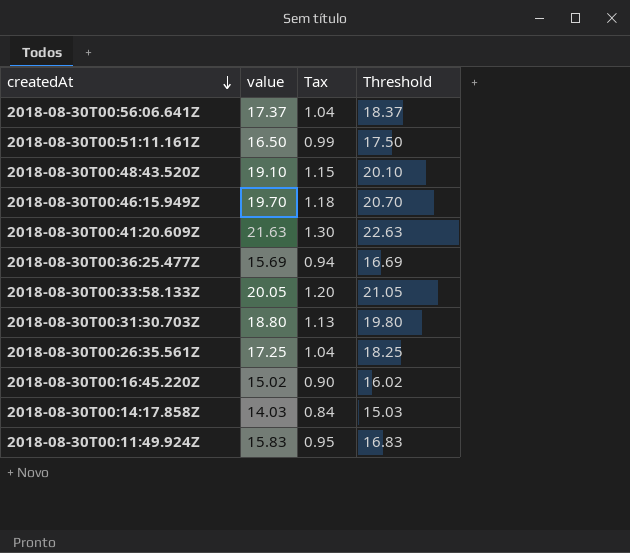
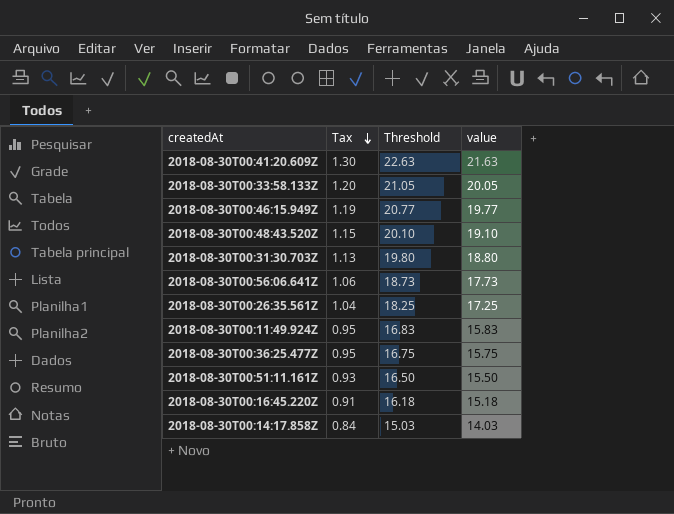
row order: createdAt descending -> Tax descending
column value | position: 2 -> 4
2018-08-30T00:46:15.949Z | Tax: 1.18 -> 1.19
2018-08-30T00:46:15.949Z | Threshold: 20.70 -> 20.77
2018-08-30T00:46:15.949Z | value: 19.70 -> 19.77
2018-08-30T00:56:06.641Z | Tax: 1.04 -> 1.06
2018-08-30T00:56:06.641Z | Threshold: 18.37 -> 18.73
2018-08-30T00:56:06.641Z | value: 17.37 -> 17.73
2018-08-30T00:36:25.477Z | Tax: 0.94 -> 0.95
2018-08-30T00:36:25.477Z | Threshold: 16.69 -> 16.75
2018-08-30T00:36:25.477Z | value: 15.69 -> 15.75
2018-08-30T00:51:11.161Z | Tax: 0.99 -> 0.93
2018-08-30T00:51:11.161Z | Threshold: 17.50 -> 16.50
2018-08-30T00:51:11.161Z | value: 16.50 -> 15.50
2018-08-30T00:16:45.220Z | Tax: 0.90 -> 0.91
2018-08-30T00:16:45.220Z | Threshold: 16.02 -> 16.18
2018-08-30T00:16:45.220Z | value: 15.02 -> 15.18

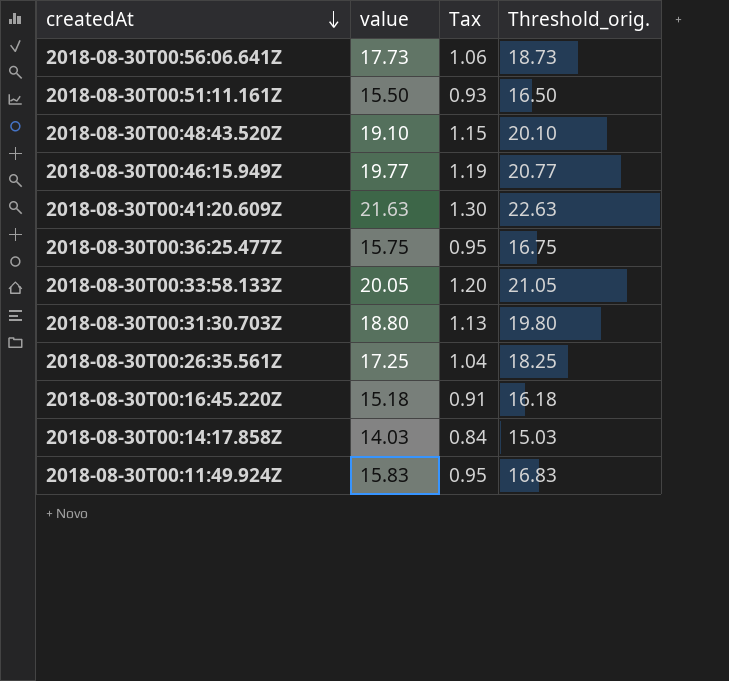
row order: Tax descending -> createdAt descending
column value | position: 4 -> 2
column name: Threshold -> Threshold_orig.

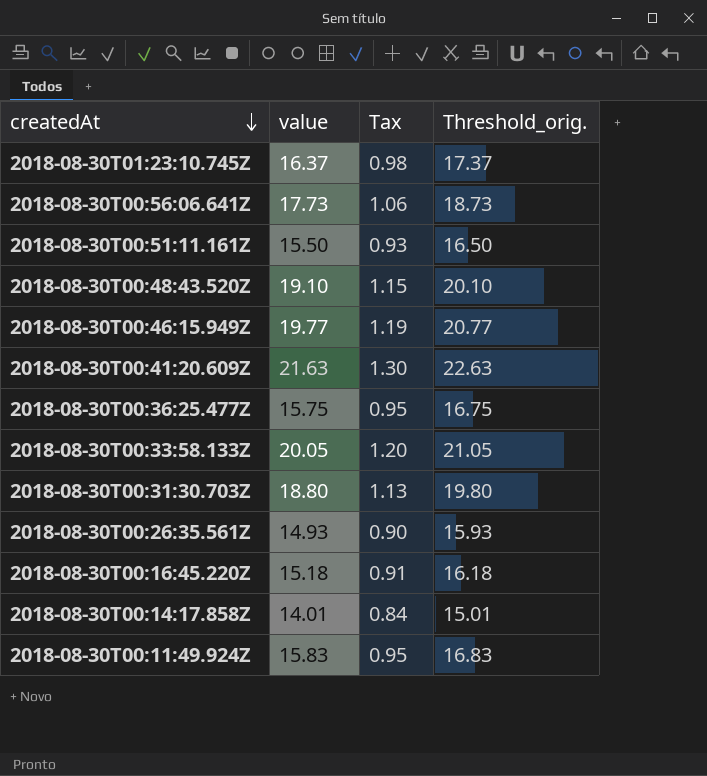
row 2018-08-30T01:23:10.745Z: none -> 16.37 | 0.98 | 17.37
2018-08-30T00:26:35.561Z | value: 17.25 -> 14.93
2018-08-30T00:26:35.561Z | Tax: 1.04 -> 0.90
2018-08-30T00:26:35.561Z | Threshold_orig.: 18.25 -> 15.93
2018-08-30T00:14:17.858Z | value: 14.03 -> 14.01
2018-08-30T00:14:17.858Z | Threshold_orig.: 15.03 -> 15.01

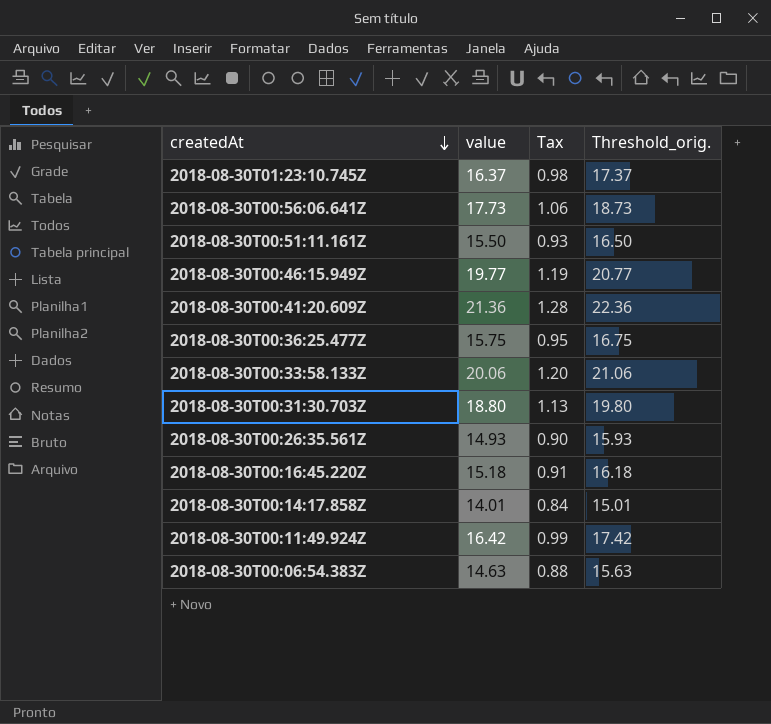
row 2018-08-30T00:48:43.520Z: 19.10 | 1.15 | 20.10 -> none
2018-08-30T00:41:20.609Z | value: 21.63 -> 21.36
2018-08-30T00:41:20.609Z | Tax: 1.30 -> 1.28
2018-08-30T00:41:20.609Z | Threshold_orig.: 22.63 -> 22.36
2018-08-30T00:33:58.133Z | value: 20.05 -> 20.06
2018-08-30T00:33:58.133Z | Threshold_orig.: 21.05 -> 21.06
2018-08-30T00:11:49.924Z | value: 15.83 -> 16.42
2018-08-30T00:11:49.924Z | Tax: 0.95 -> 0.99
2018-08-30T00:11:49.924Z | Threshold_orig.: 16.83 -> 17.42
row 2018-08-30T00:06:54.383Z: none -> 14.63 | 0.88 | 15.63

